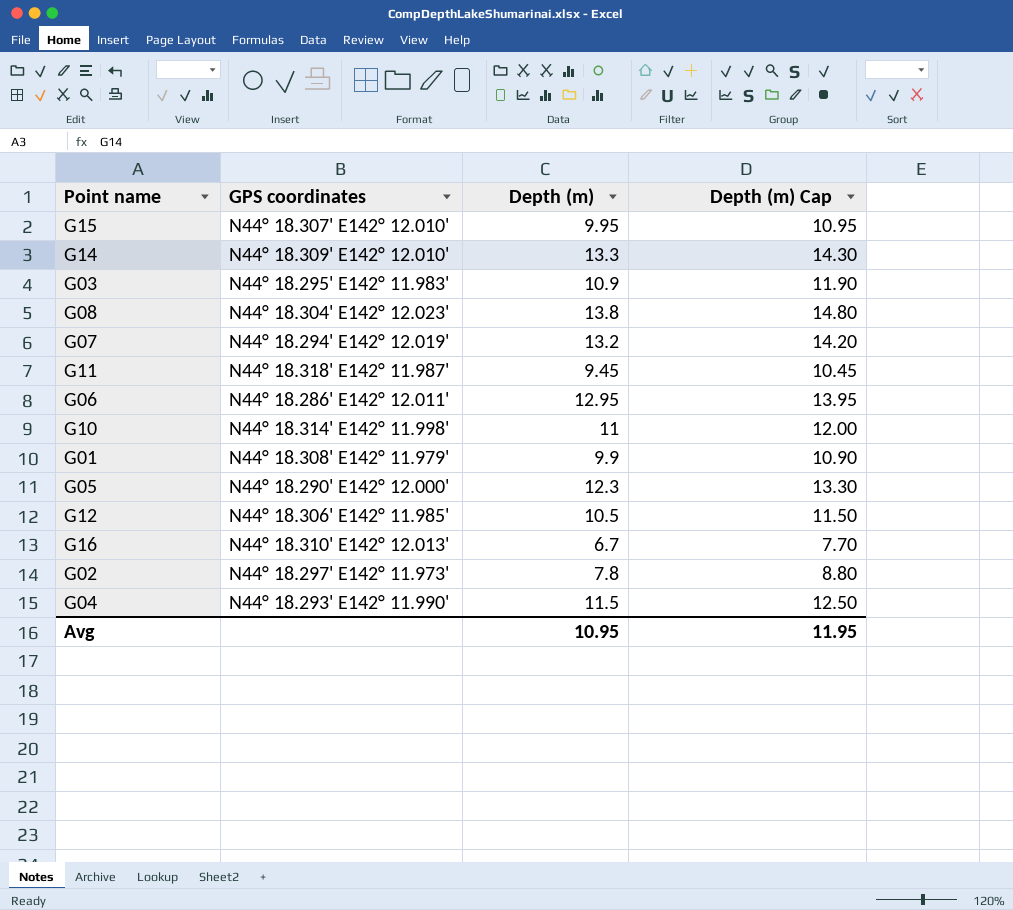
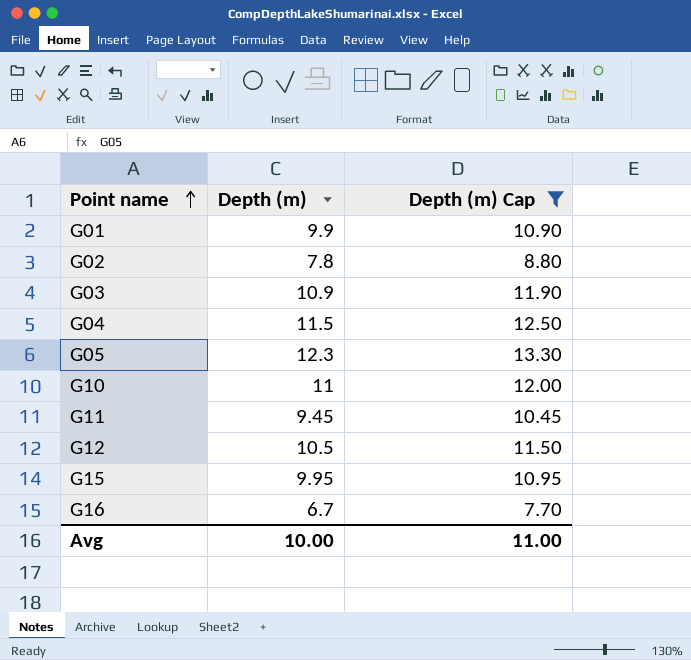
filter: none -> Depth (m) Cap <= 13.30
row order: none -> Point name ascending
column GPS coordinates | position: 2 -> none
Avg | Depth (m): 10.95 -> 10.00
Avg | Depth (m) Cap: 11.95 -> 11.00

